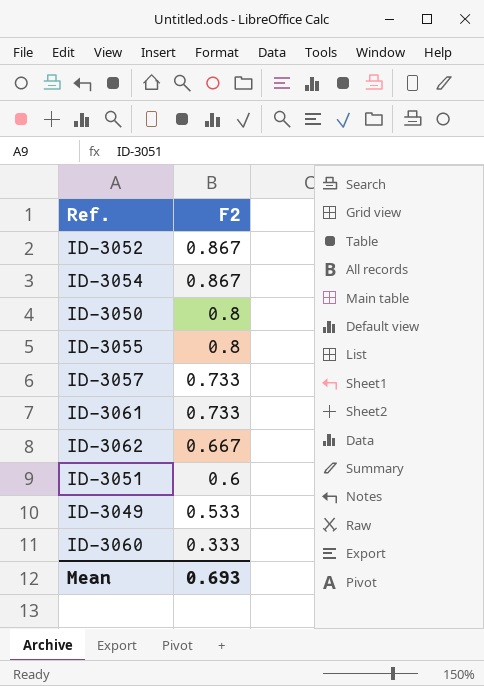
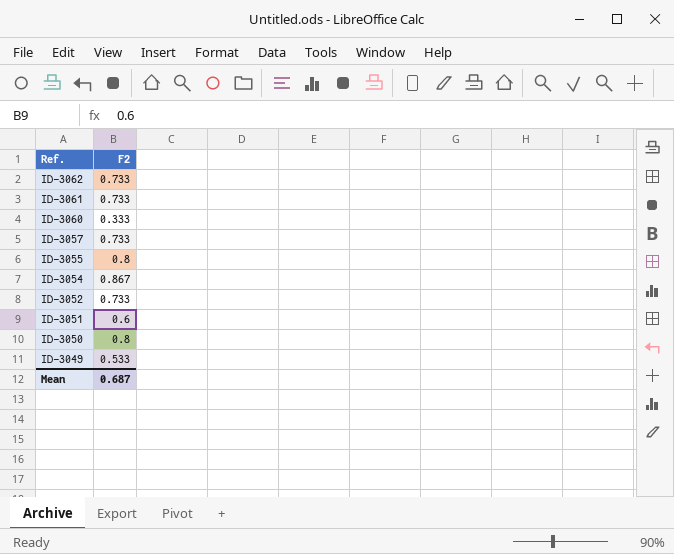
row order: F2 descending -> Ref. descending
ID-3062 | F2: 0.667 -> 0.733
ID-3052 | F2: 0.867 -> 0.733
Mean | F2: 0.693 -> 0.687

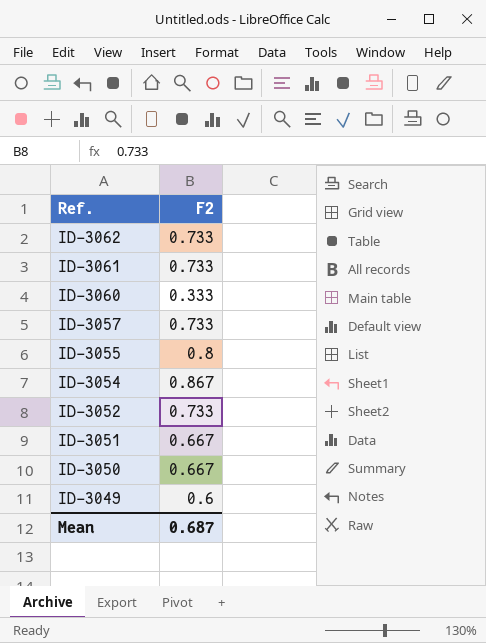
ID-3051 | F2: 0.6 -> 0.667
ID-3050 | F2: 0.8 -> 0.667
ID-3049 | F2: 0.533 -> 0.6

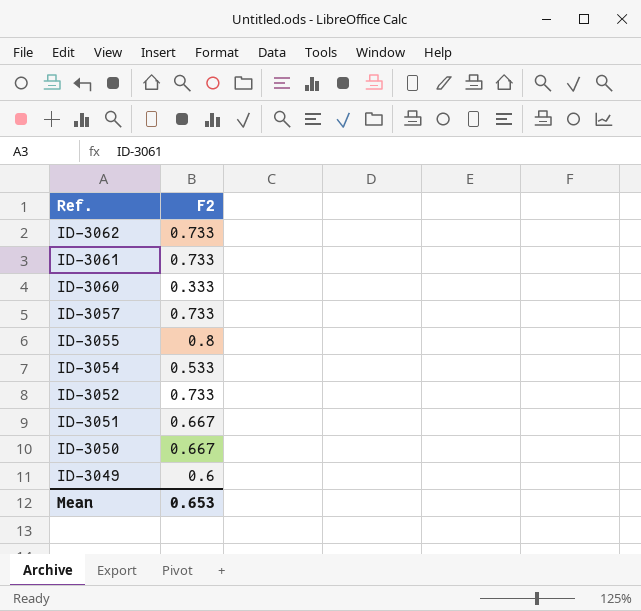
ID-3054 | F2: 0.867 -> 0.533
Mean | F2: 0.687 -> 0.653

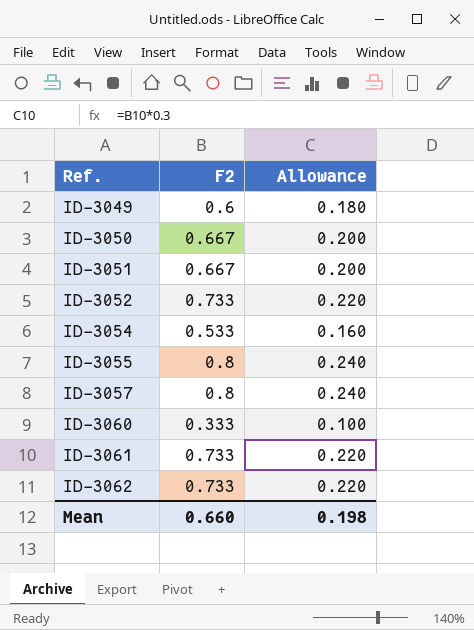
row order: Ref. descending -> Ref. ascending
column Allowance | formula: none -> [F2] * 0.3
ID-3057 | F2: 0.733 -> 0.8
Mean | F2: 0.653 -> 0.660

